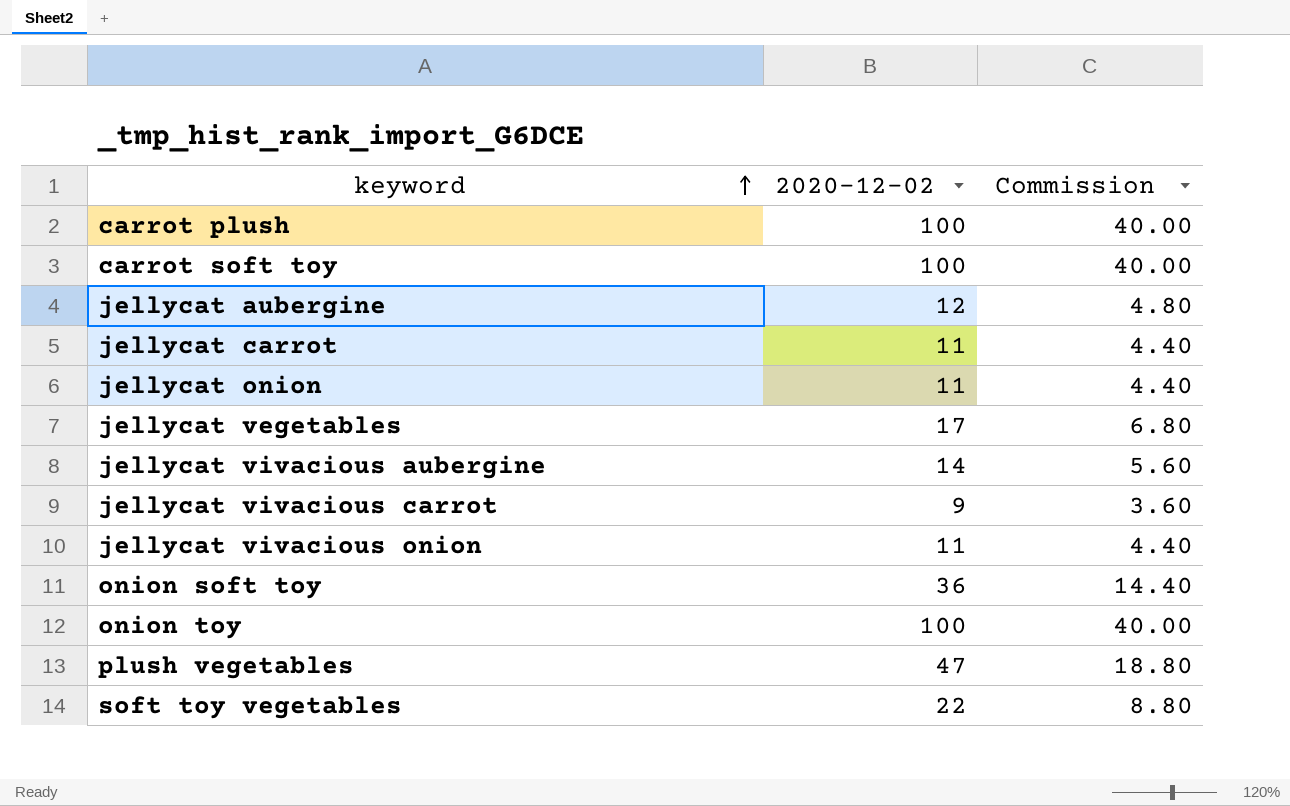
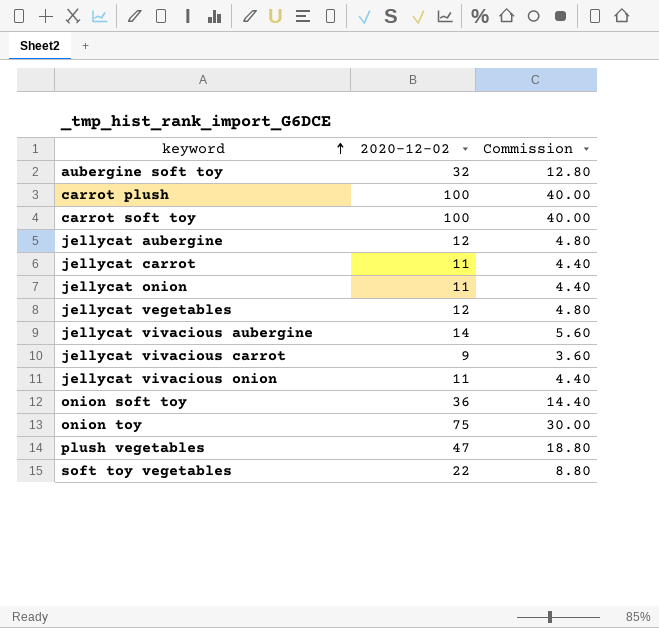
row aubergine soft toy: none -> 32 | 12.80
jellycat vegetables | 2020-12-02: 17 -> 12
jellycat vegetables | Commission: 6.80 -> 4.80
onion toy | 2020-12-02: 100 -> 75
onion toy | Commission: 40.00 -> 30.00

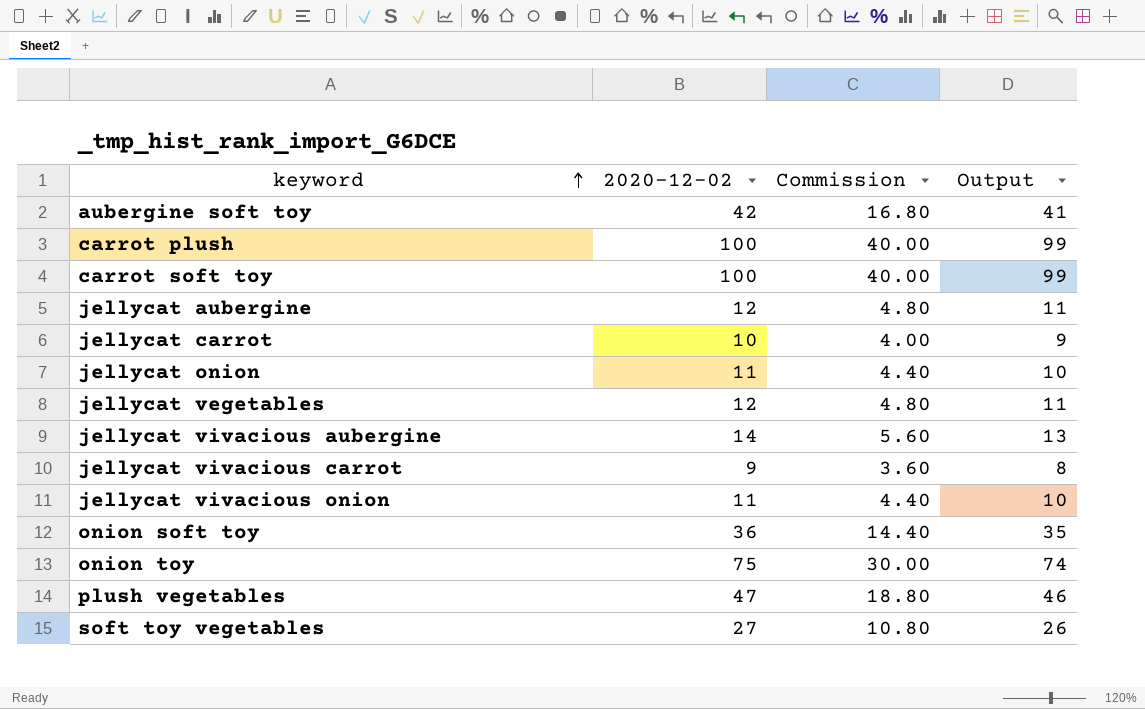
column Output | formula: none -> [2020-12-02] - 1
aubergine soft toy | 2020-12-02: 32 -> 42
aubergine soft toy | Commission: 12.80 -> 16.80
jellycat carrot | 2020-12-02: 11 -> 10
jellycat carrot | Commission: 4.40 -> 4.00
soft toy vegetables | 2020-12-02: 22 -> 27
soft toy vegetables | Commission: 8.80 -> 10.80

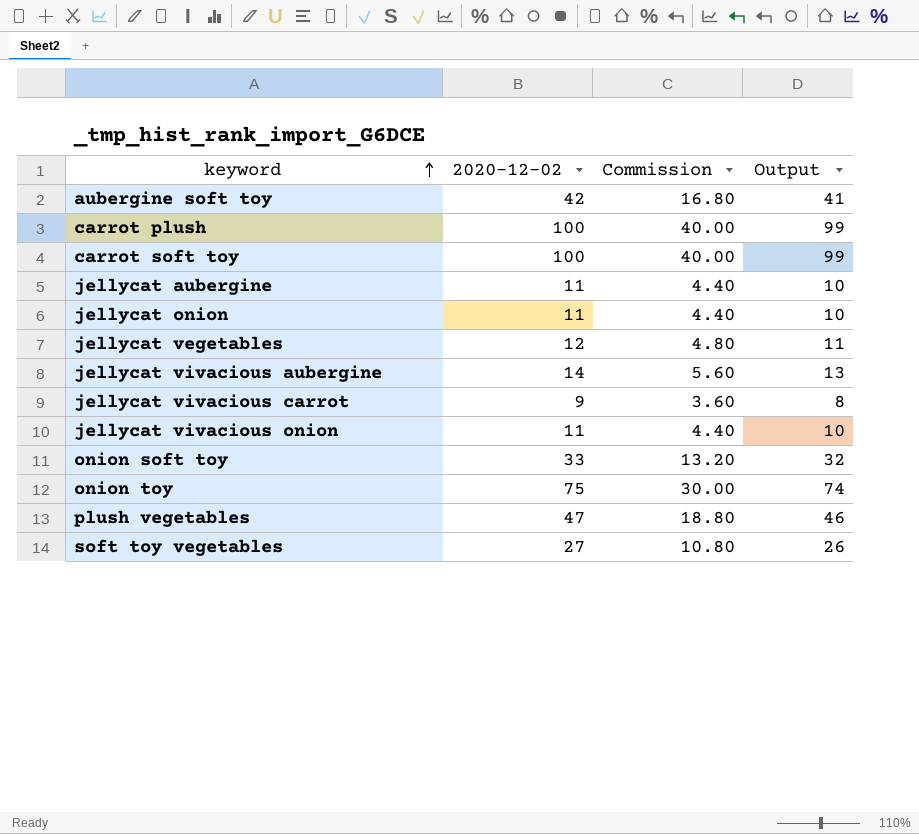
row jellycat carrot: 10 | 4.00 | 9 -> none
jellycat aubergine | 2020-12-02: 12 -> 11
jellycat aubergine | Commission: 4.80 -> 4.40
jellycat aubergine | Output: 11 -> 10
onion soft toy | 2020-12-02: 36 -> 33
onion soft toy | Commission: 14.40 -> 13.20
onion soft toy | Output: 35 -> 32

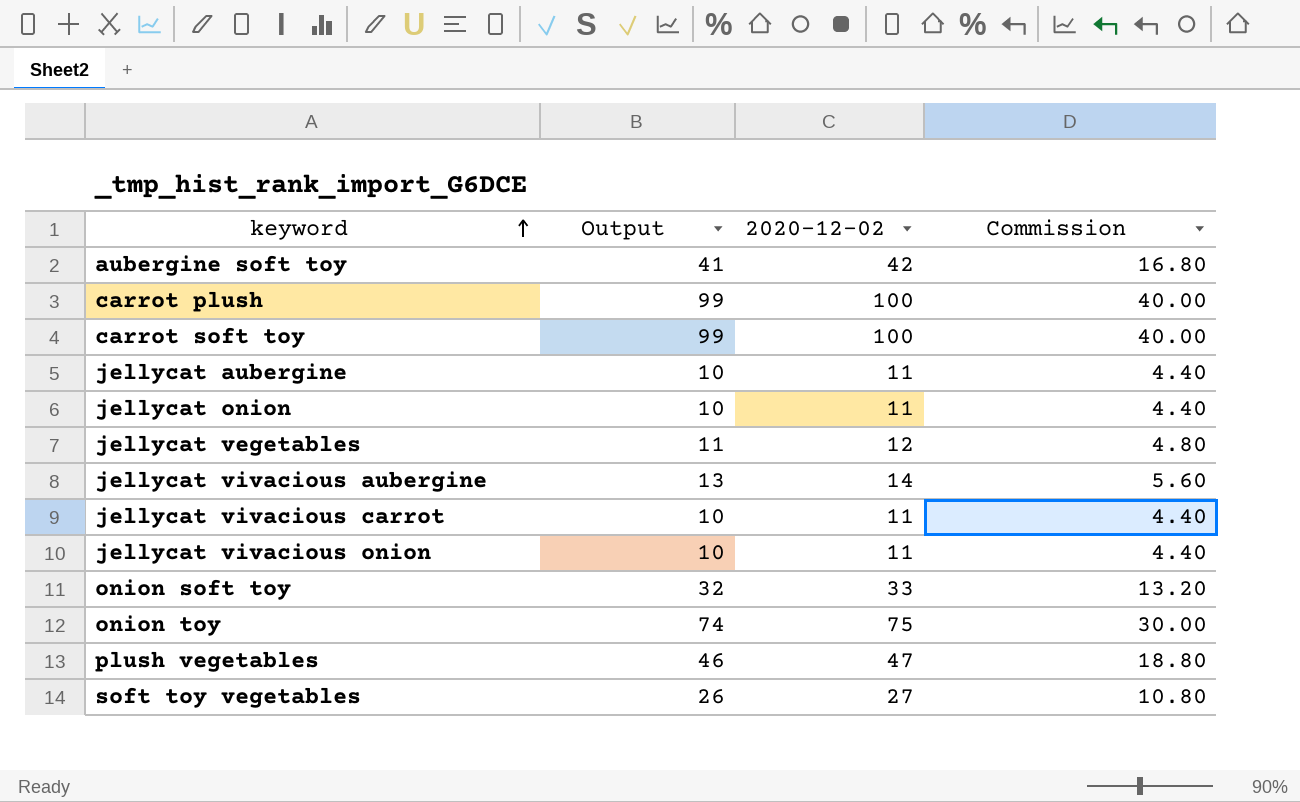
column Output | position: 4 -> 2
jellycat vivacious carrot | Output: 8 -> 10
jellycat vivacious carrot | 2020-12-02: 9 -> 11
jellycat vivacious carrot | Commission: 3.60 -> 4.40

